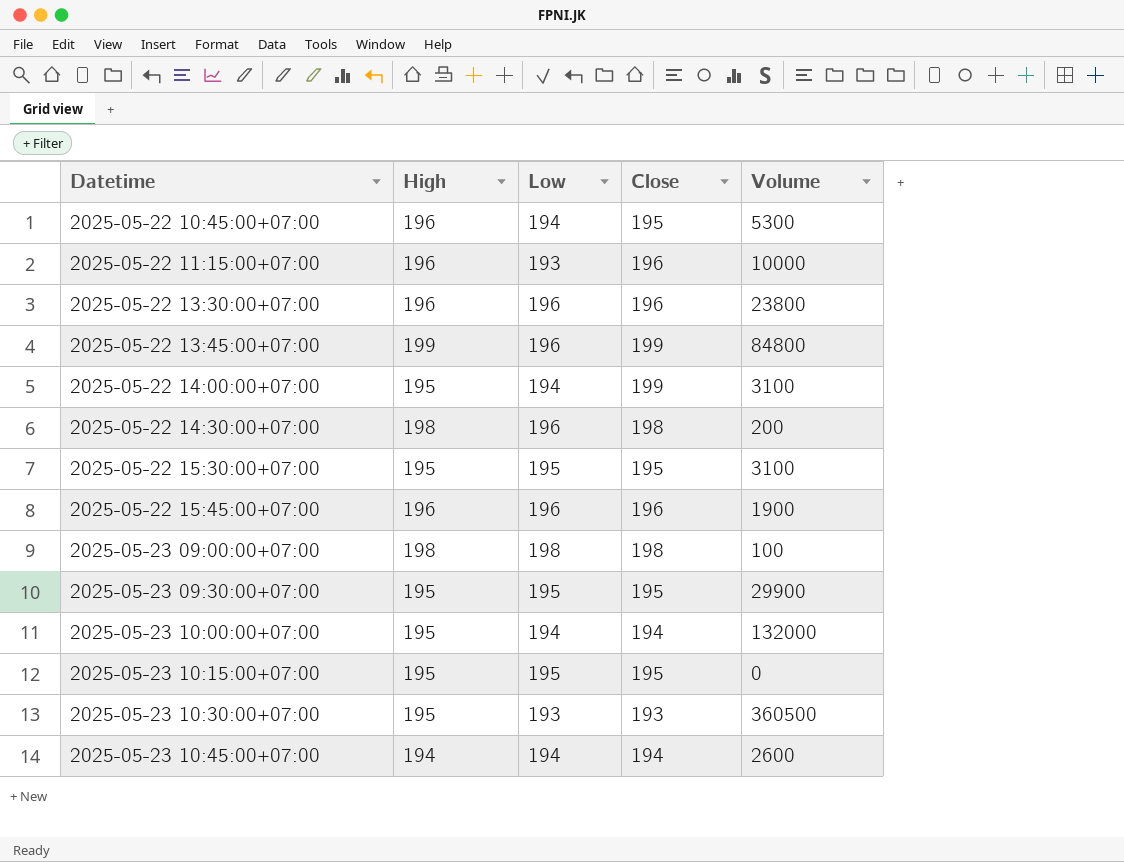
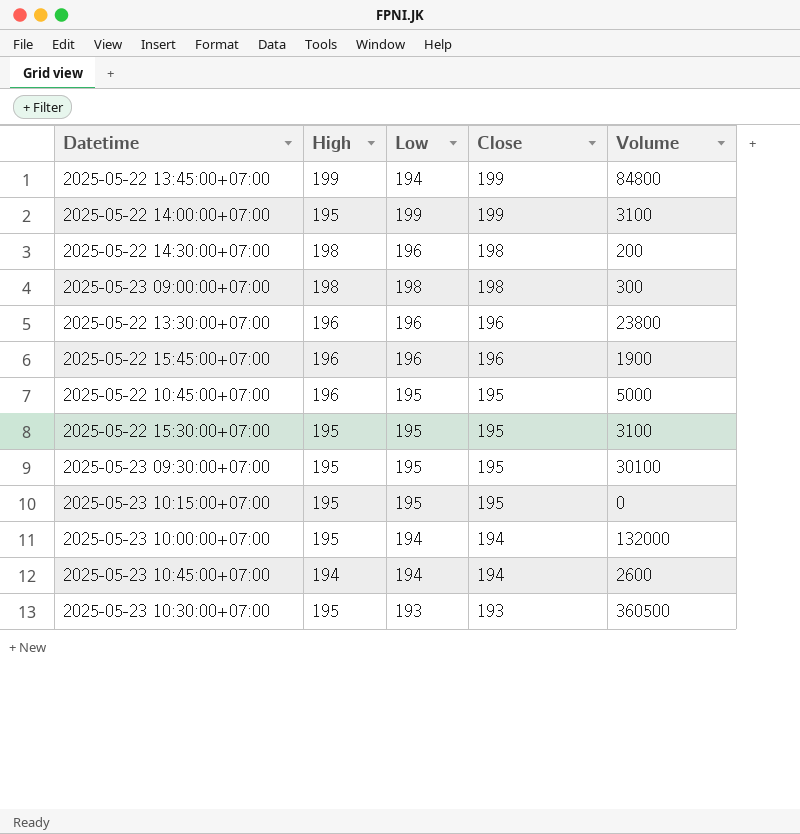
row order: Datetime ascending -> Close descending
row 2025-05-22 11:15:00+07:00: 196 | 193 | 196 | 10000 -> none
2025-05-22 13:45:00+07:00 | Low: 196 -> 194
2025-05-22 14:00:00+07:00 | Low: 194 -> 199
2025-05-23 09:00:00+07:00 | Volume: 100 -> 300
2025-05-22 10:45:00+07:00 | Low: 194 -> 195
2025-05-22 10:45:00+07:00 | Volume: 5300 -> 5000
2025-05-23 09:30:00+07:00 | Volume: 29900 -> 30100

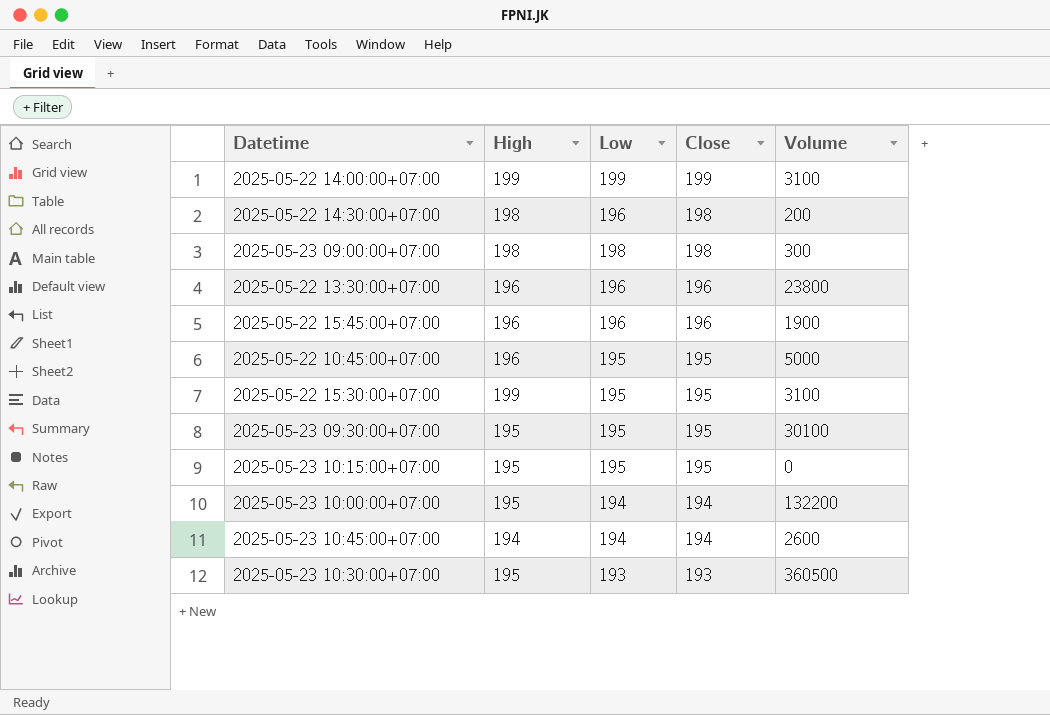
row 2025-05-22 13:45:00+07:00: 199 | 194 | 199 | 84800 -> none
2025-05-22 14:00:00+07:00 | High: 195 -> 199
2025-05-22 15:30:00+07:00 | High: 195 -> 199
2025-05-23 10:00:00+07:00 | Volume: 132000 -> 132200

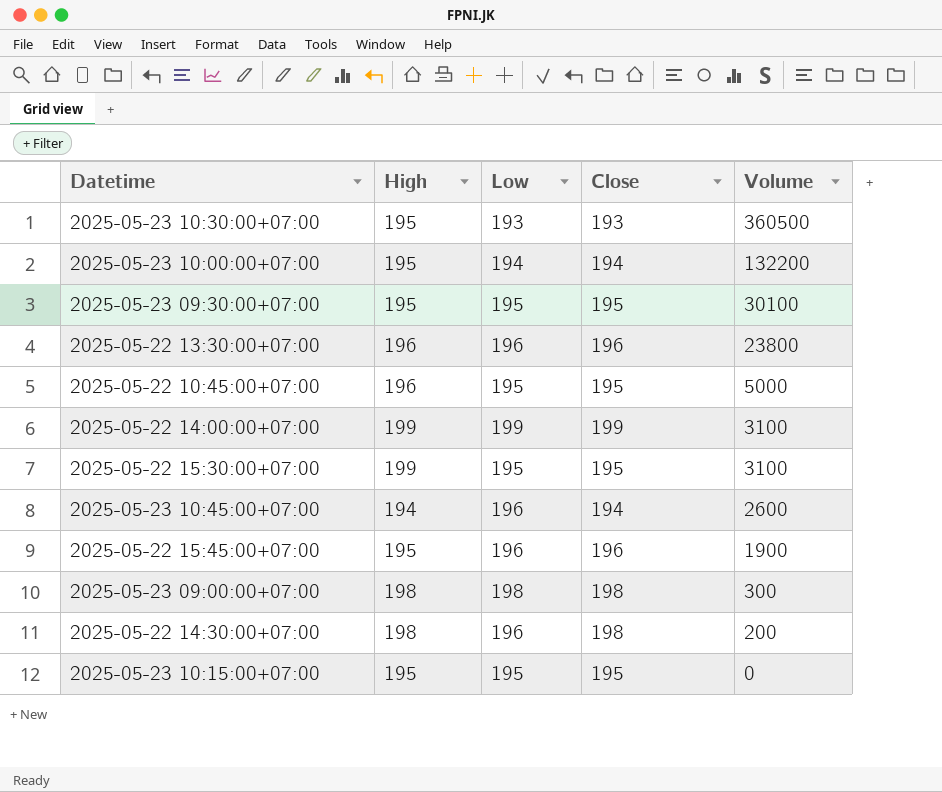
row order: Close descending -> Volume descending
2025-05-23 10:45:00+07:00 | Low: 194 -> 196
2025-05-22 15:45:00+07:00 | High: 196 -> 195

